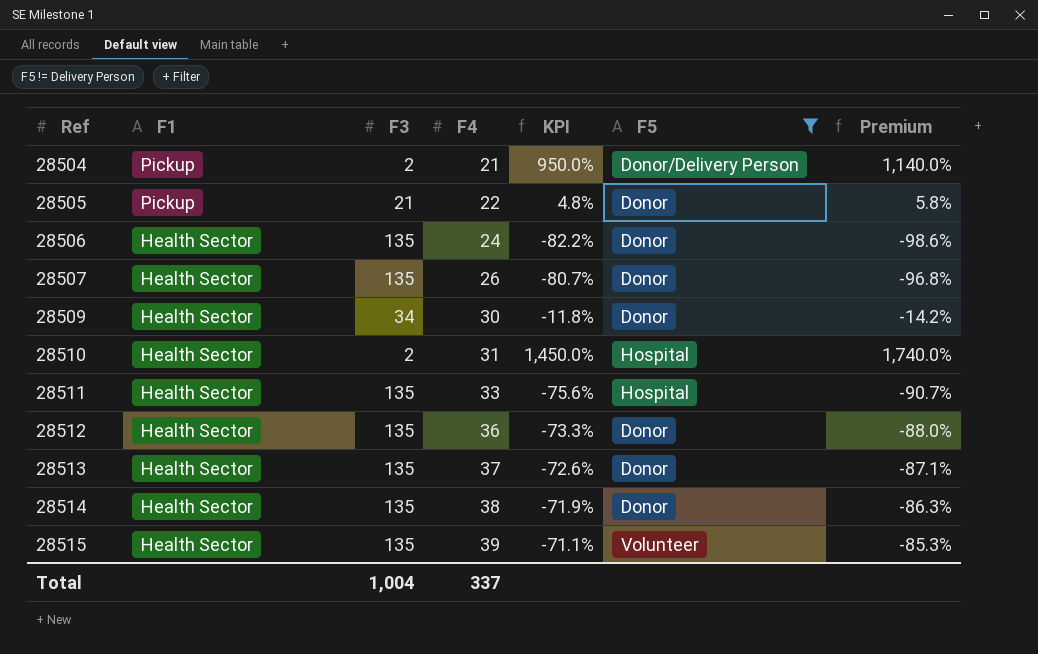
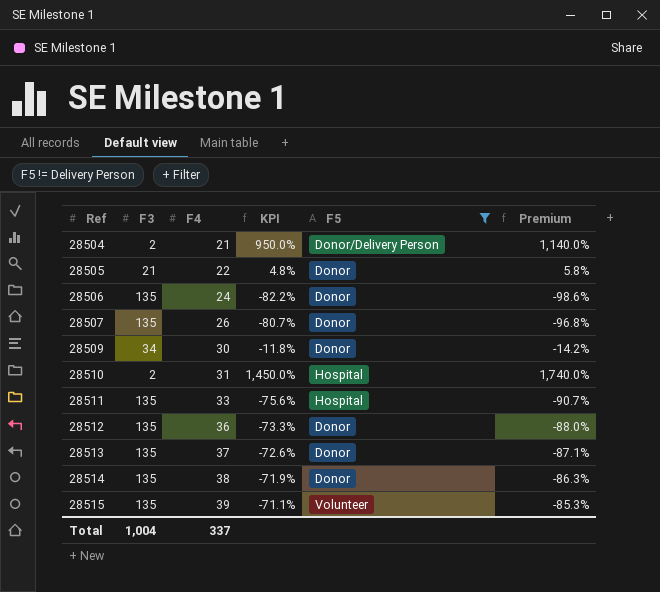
column F1 | position: 2 -> none

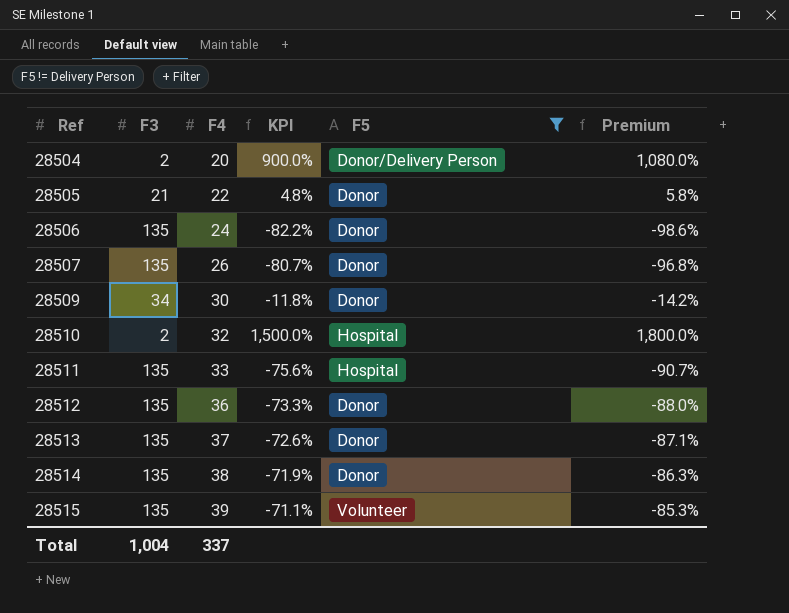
28504 | F4: 21 -> 20
28504 | KPI: 950.0% -> 900.0%
28504 | Premium: 1,140.0% -> 1,080.0%
28510 | F4: 31 -> 32
28510 | KPI: 1,450.0% -> 1,500.0%
28510 | Premium: 1,740.0% -> 1,800.0%

